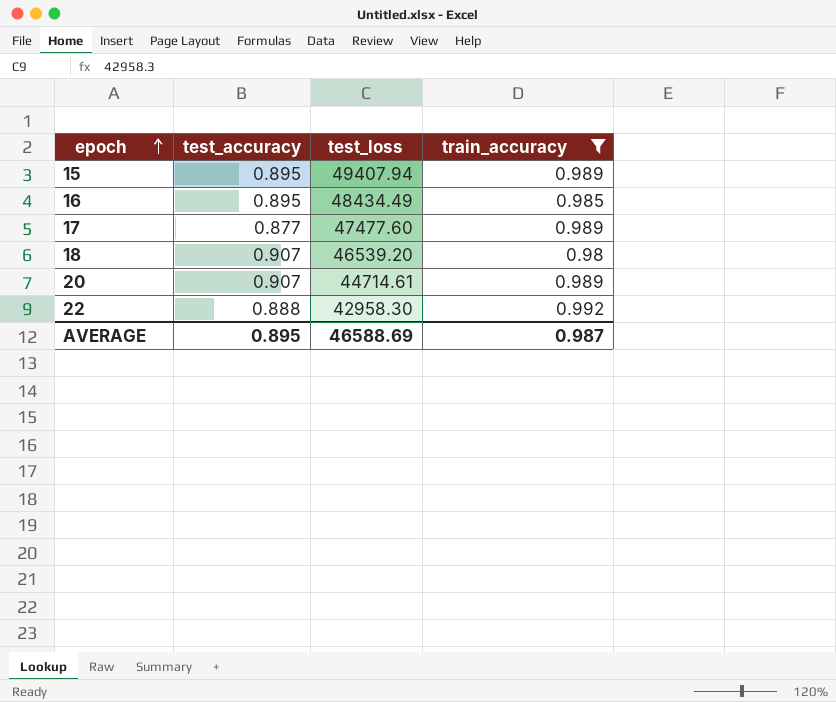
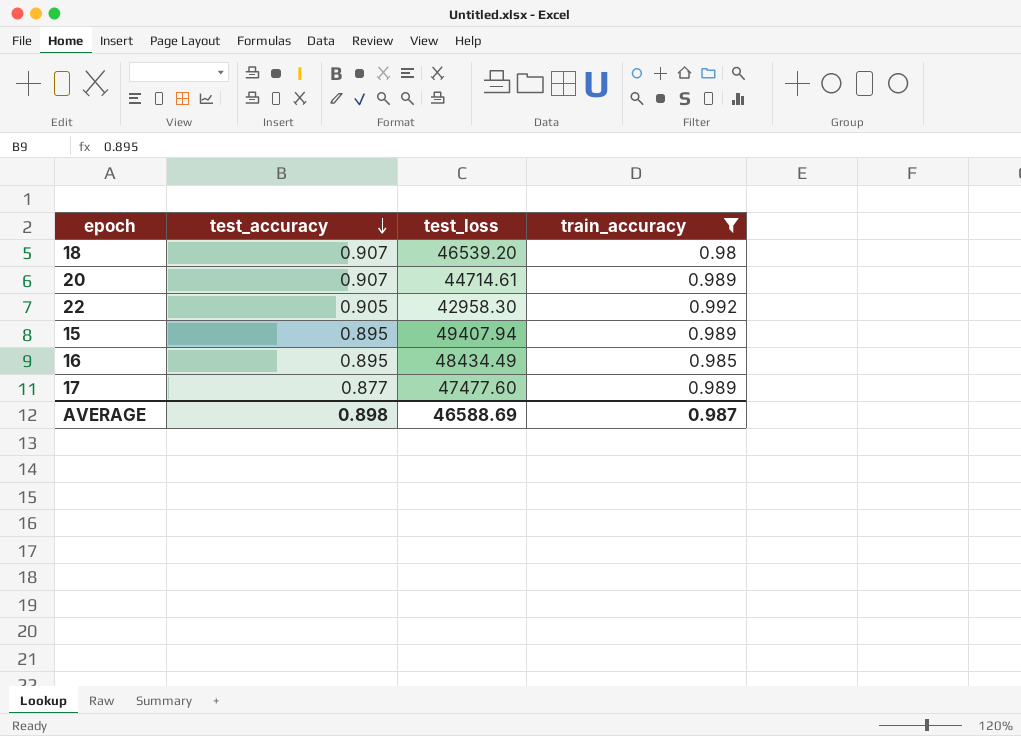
row order: epoch ascending -> test_accuracy descending
22 | test_accuracy: 0.888 -> 0.905
AVERAGE | test_accuracy: 0.895 -> 0.898

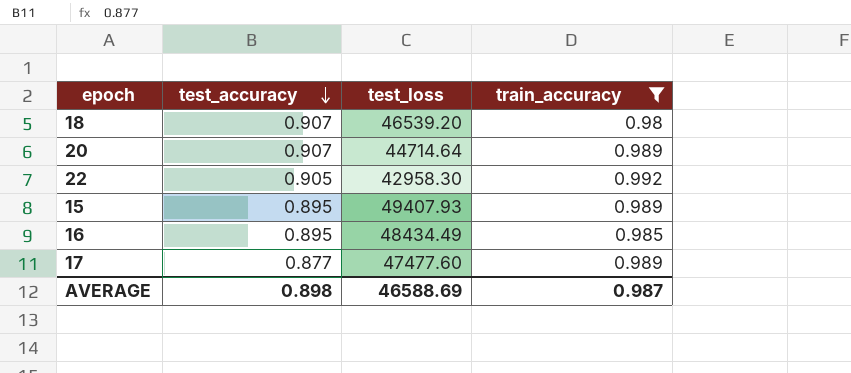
20 | test_loss: 44714.61 -> 44714.64
15 | test_loss: 49407.94 -> 49407.93

